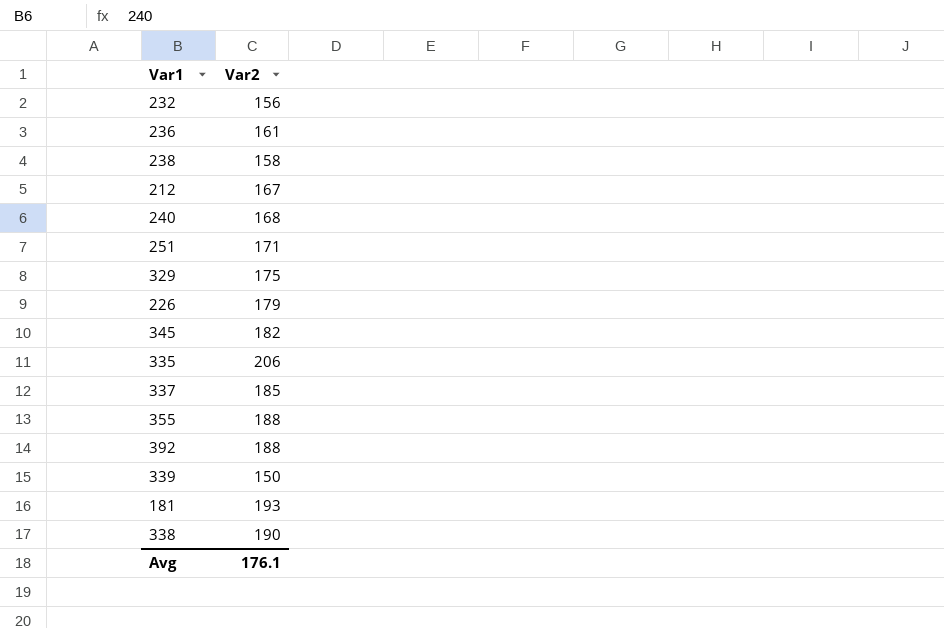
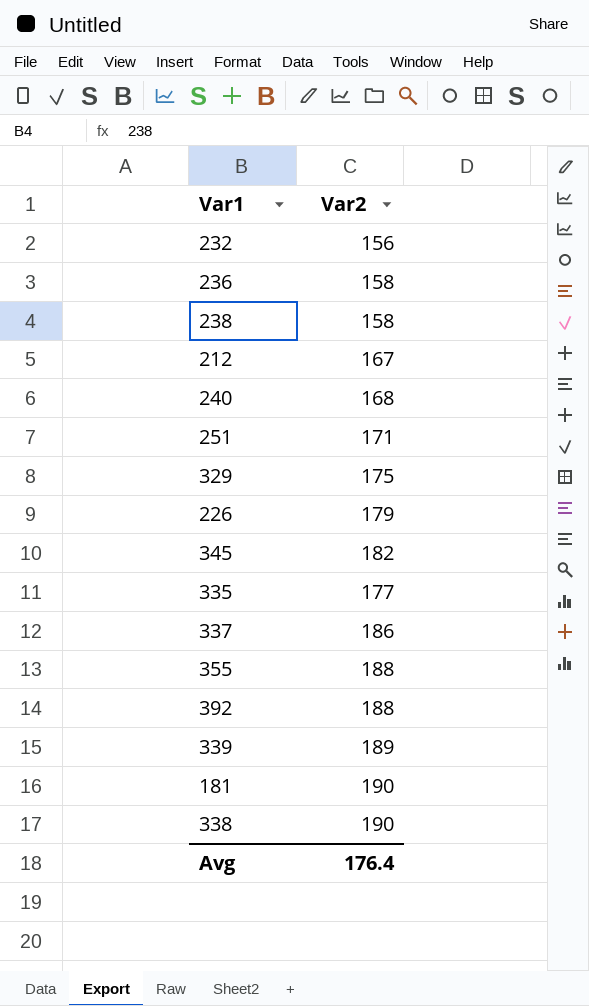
236 | Var2: 161 -> 158
335 | Var2: 206 -> 177
337 | Var2: 185 -> 186
339 | Var2: 150 -> 189
181 | Var2: 193 -> 190
Avg | Var2: 176.1 -> 176.4

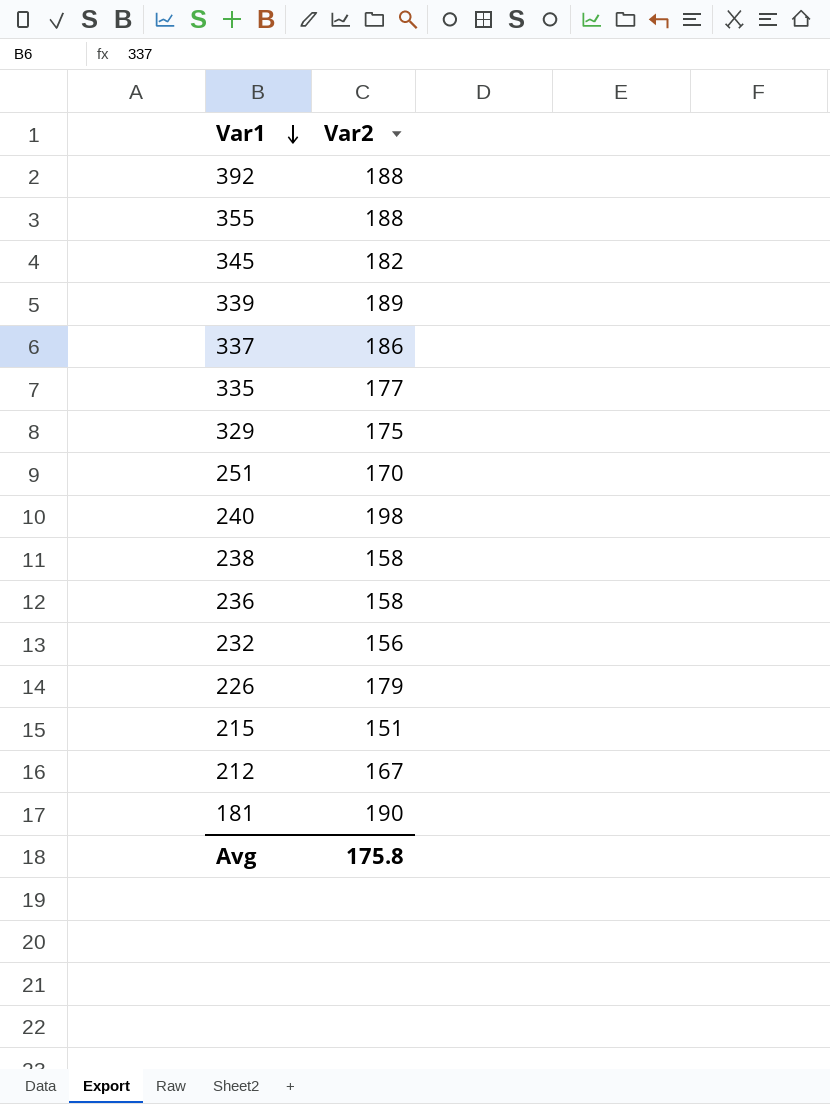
row order: none -> Var1 descending
row 338: 190 -> none
251 | Var2: 171 -> 170
240 | Var2: 168 -> 198
row 215: none -> 151
Avg | Var2: 176.4 -> 175.8

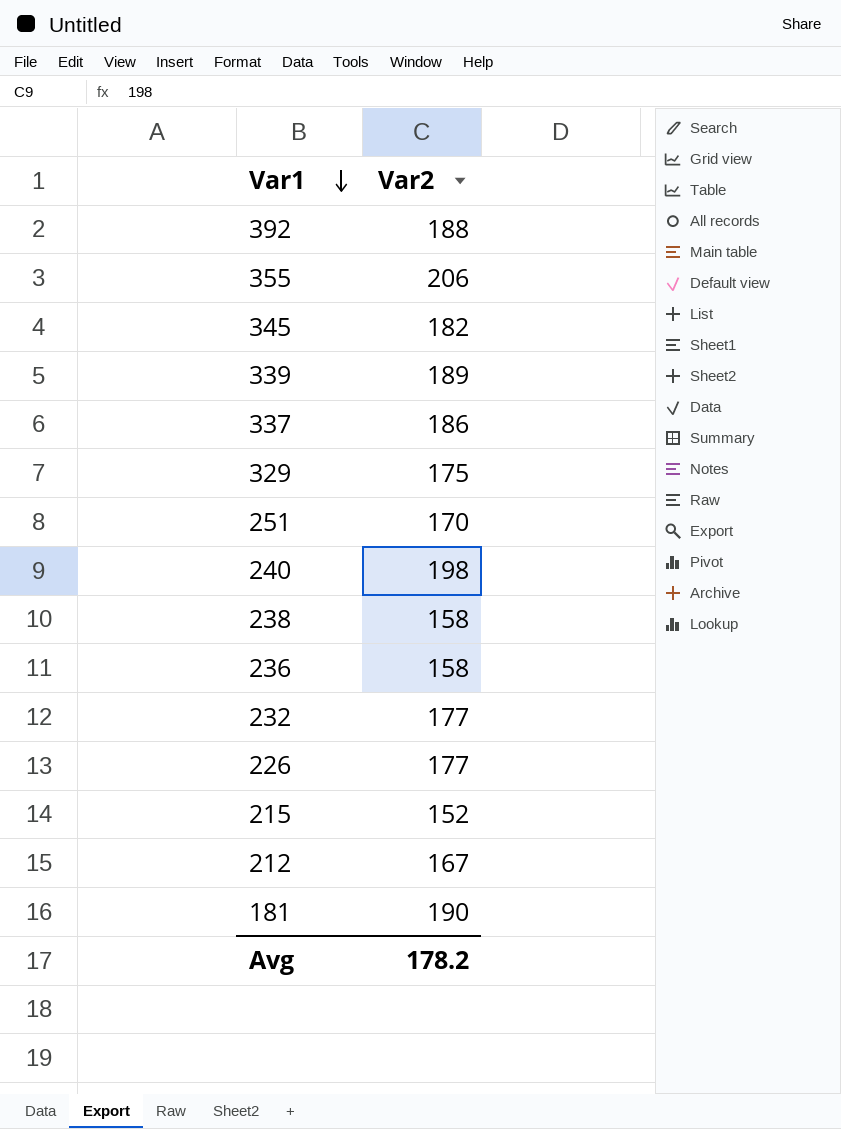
row 335: 177 -> none
355 | Var2: 188 -> 206
232 | Var2: 156 -> 177
226 | Var2: 179 -> 177
215 | Var2: 151 -> 152
Avg | Var2: 175.8 -> 178.2

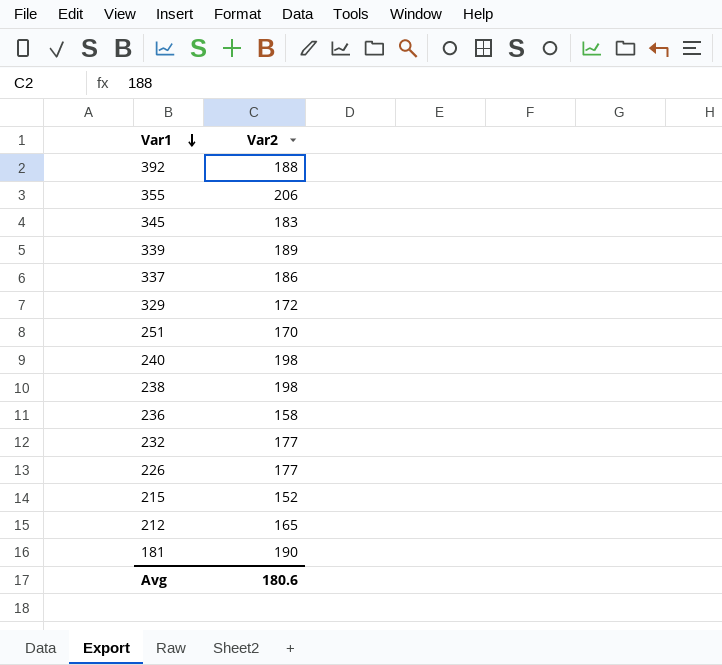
345 | Var2: 182 -> 183
329 | Var2: 175 -> 172
238 | Var2: 158 -> 198
212 | Var2: 167 -> 165
Avg | Var2: 178.2 -> 180.6

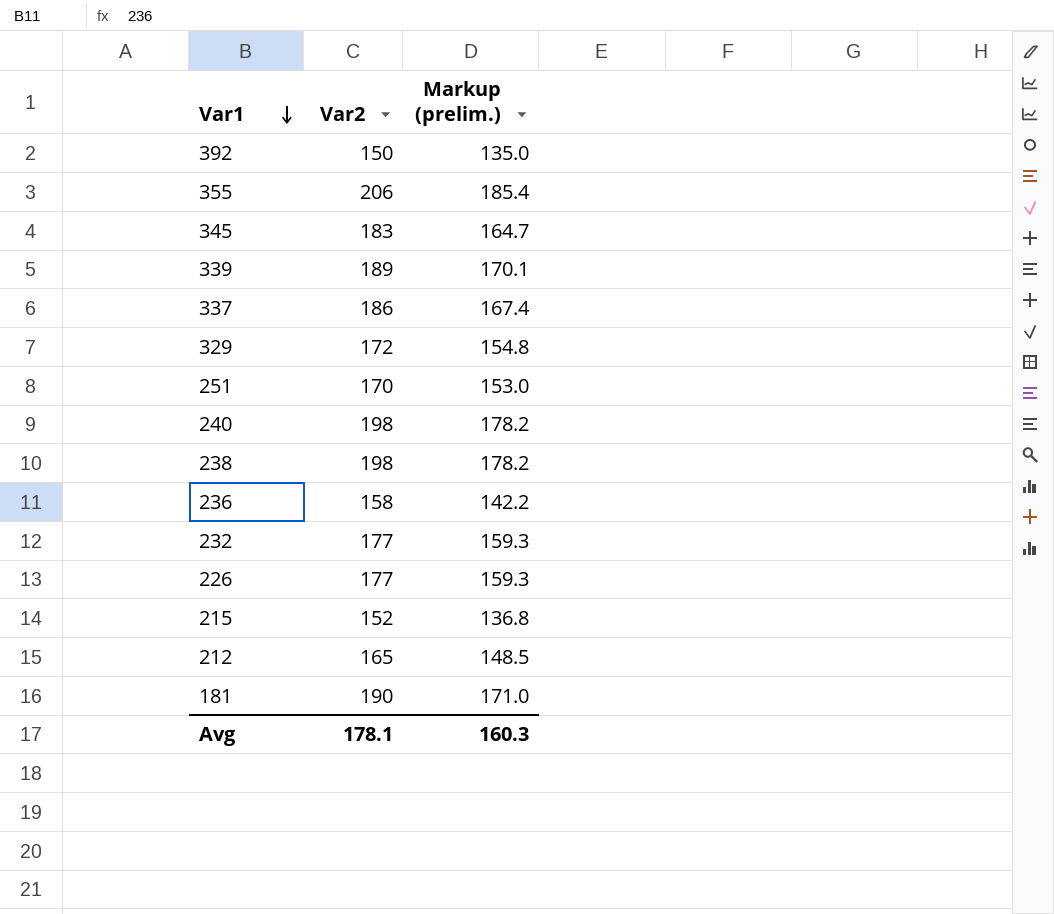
column Markup (prelim.) | formula: none -> [Var2] * 0.9
392 | Var2: 188 -> 150
Avg | Var2: 180.6 -> 178.1

